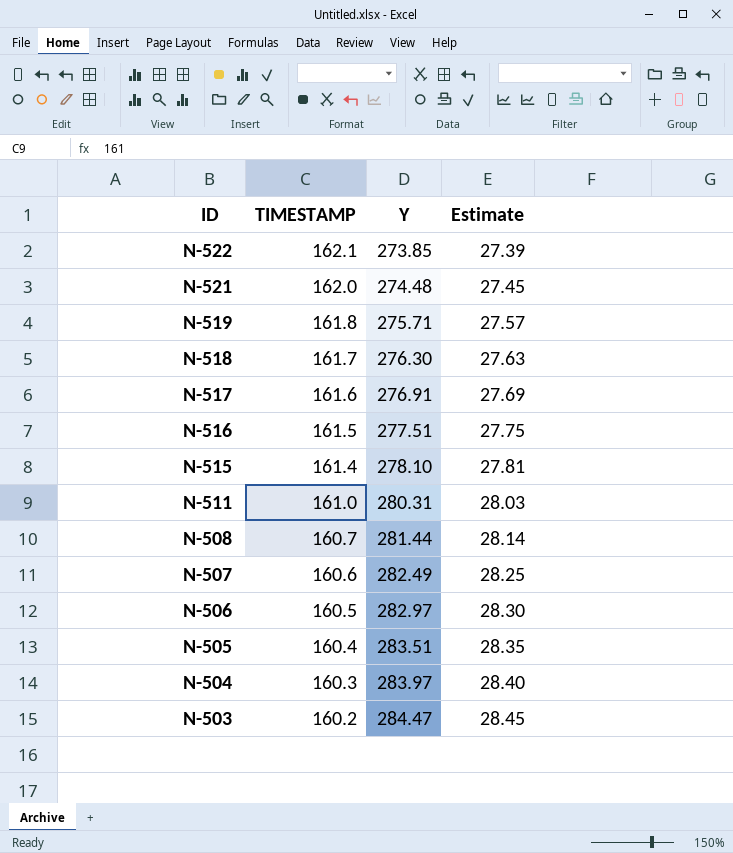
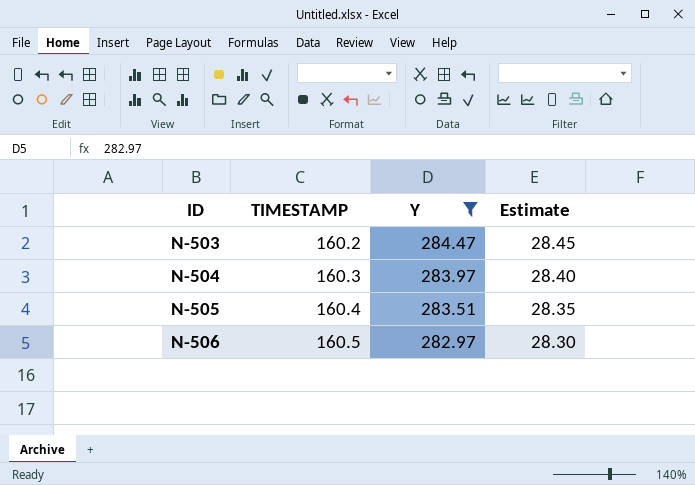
filter: none -> Y >= 282.97
row order: ID descending -> ID ascending

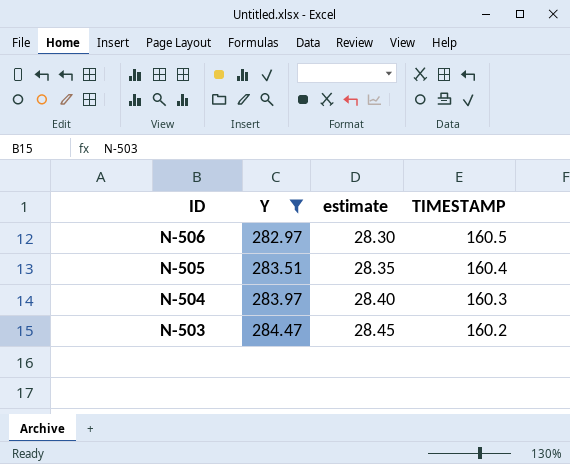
row order: ID ascending -> ID descending
column name: Estimate -> estimate
column TIMESTAMP | position: 2 -> 4

